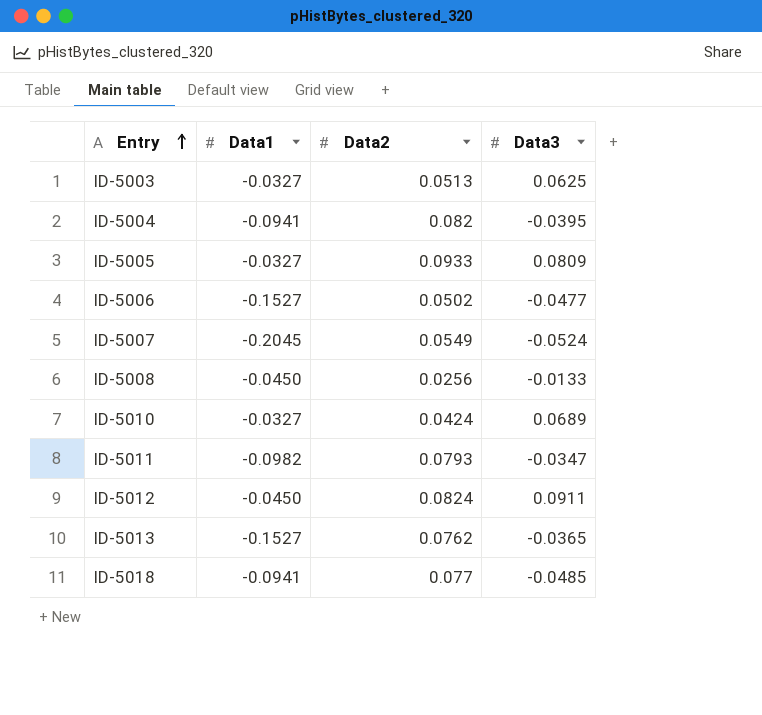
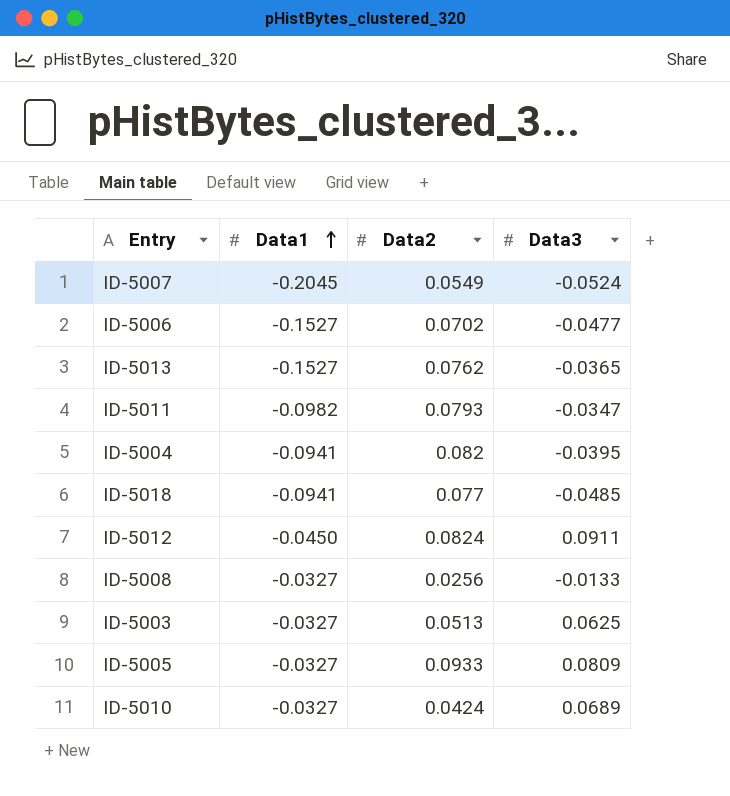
row order: Entry ascending -> Data1 ascending
ID-5006 | Data2: 0.0502 -> 0.0702
ID-5008 | Data1: -0.0450 -> -0.0327

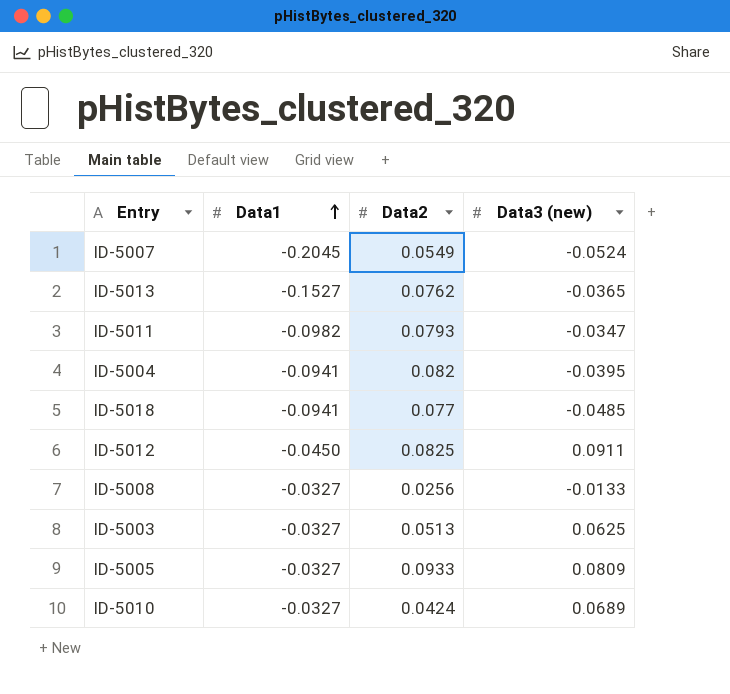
column name: Data3 -> Data3 (new)
row ID-5006: -0.1527 | 0.0702 | -0.0477 -> none
ID-5012 | Data2: 0.0824 -> 0.0825

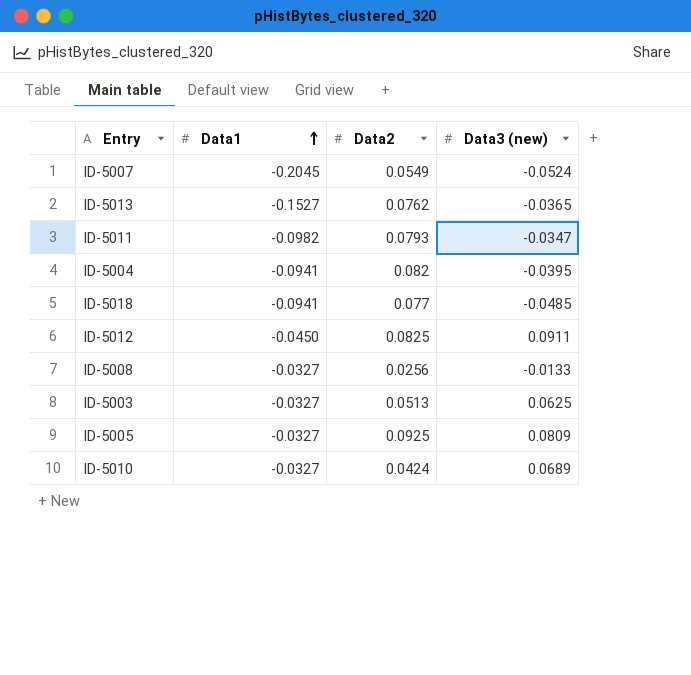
ID-5005 | Data2: 0.0933 -> 0.0925

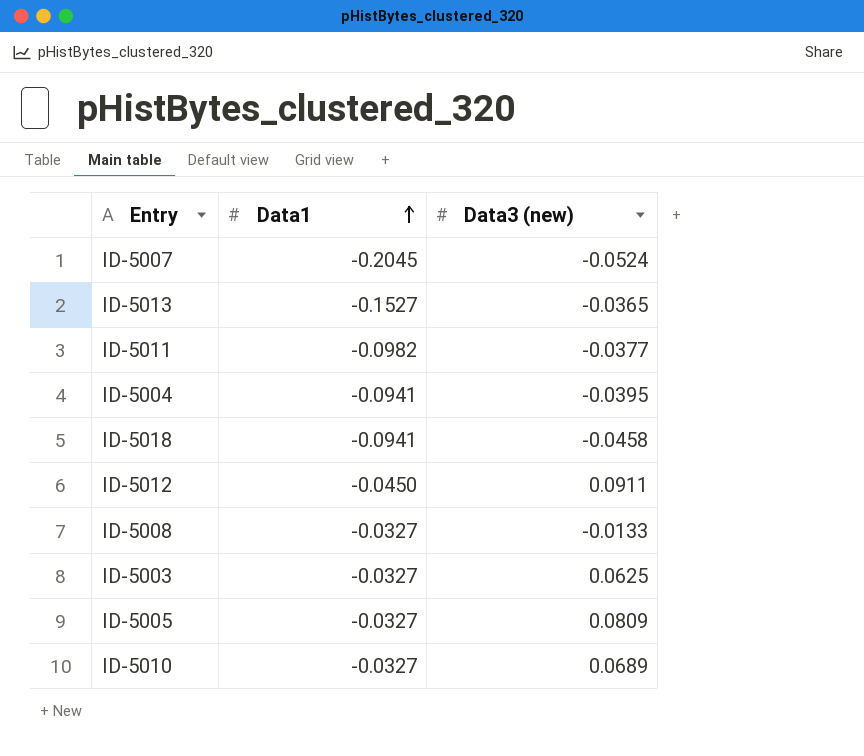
column Data2 | position: 3 -> none
ID-5011 | Data3 (new): -0.0347 -> -0.0377
ID-5018 | Data3 (new): -0.0485 -> -0.0458

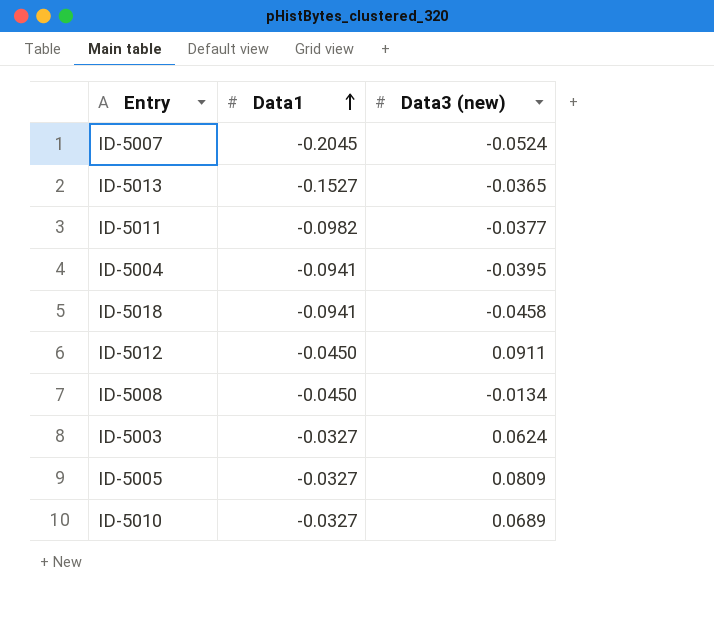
ID-5008 | Data1: -0.0327 -> -0.0450
ID-5008 | Data3 (new): -0.0133 -> -0.0134
ID-5003 | Data3 (new): 0.0625 -> 0.0624

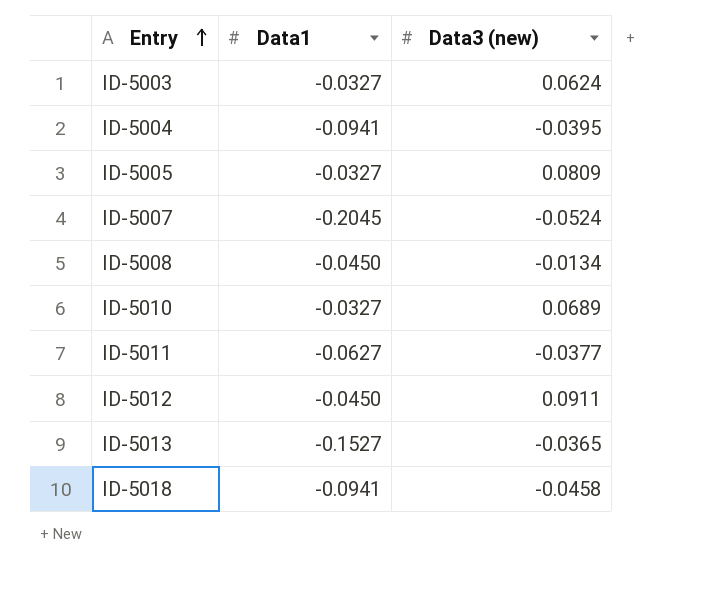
row order: Data1 ascending -> Entry ascending
ID-5011 | Data1: -0.0982 -> -0.0627

